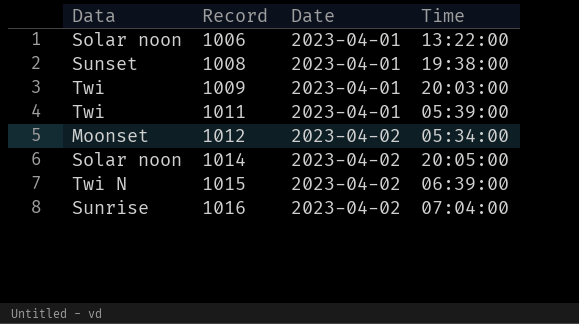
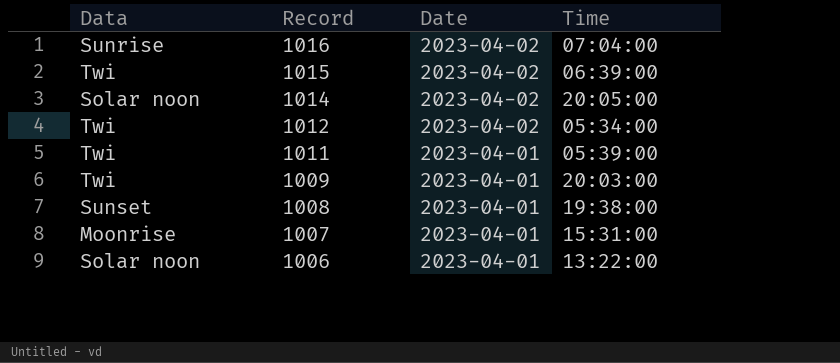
row order: Record ascending -> Record descending
1015 | Data: Twi N -> Twi
1012 | Data: Moonset -> Twi
row 1007: none -> Moonrise | 2023-04-01 | 15:31:00

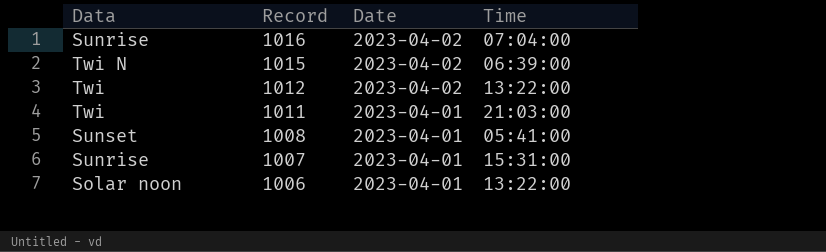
row 1014: Solar noon | 2023-04-02 | 20:05:00 -> none
row 1009: Twi | 2023-04-01 | 20:03:00 -> none
1015 | Data: Twi -> Twi N
1012 | Time: 05:34:00 -> 13:22:00
1011 | Time: 05:39:00 -> 21:03:00
1008 | Time: 19:38:00 -> 05:41:00
1007 | Data: Moonrise -> Sunrise

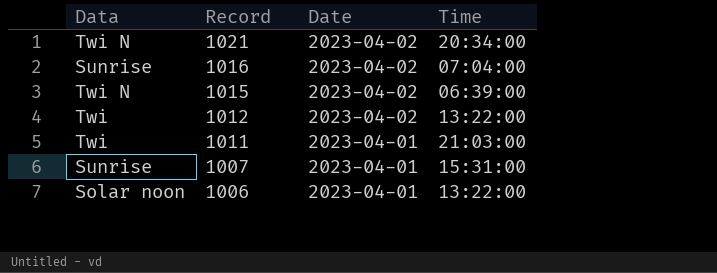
row 1008: Sunset | 2023-04-01 | 05:41:00 -> none
row 1021: none -> Twi N | 2023-04-02 | 20:34:00

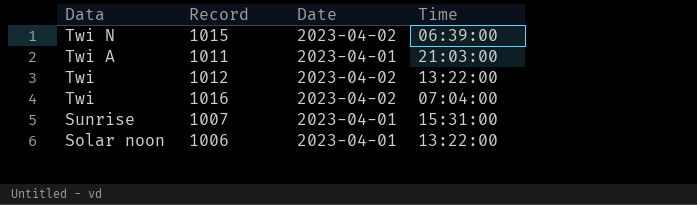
row order: Record descending -> Data descending
row 1021: Twi N | 2023-04-02 | 20:34:00 -> none
1011 | Data: Twi -> Twi A
1016 | Data: Sunrise -> Twi

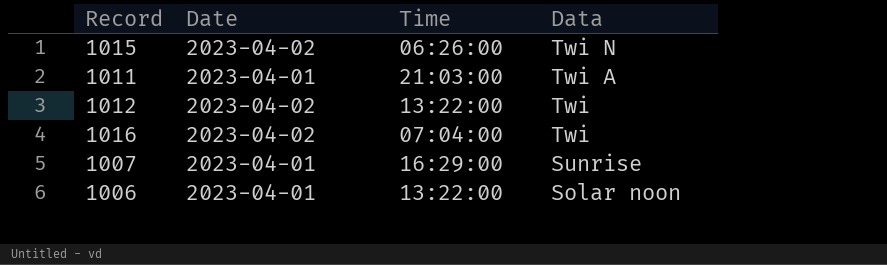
column Data | position: 1 -> 4
1015 | Time: 06:39:00 -> 06:26:00
1007 | Time: 15:31:00 -> 16:29:00

